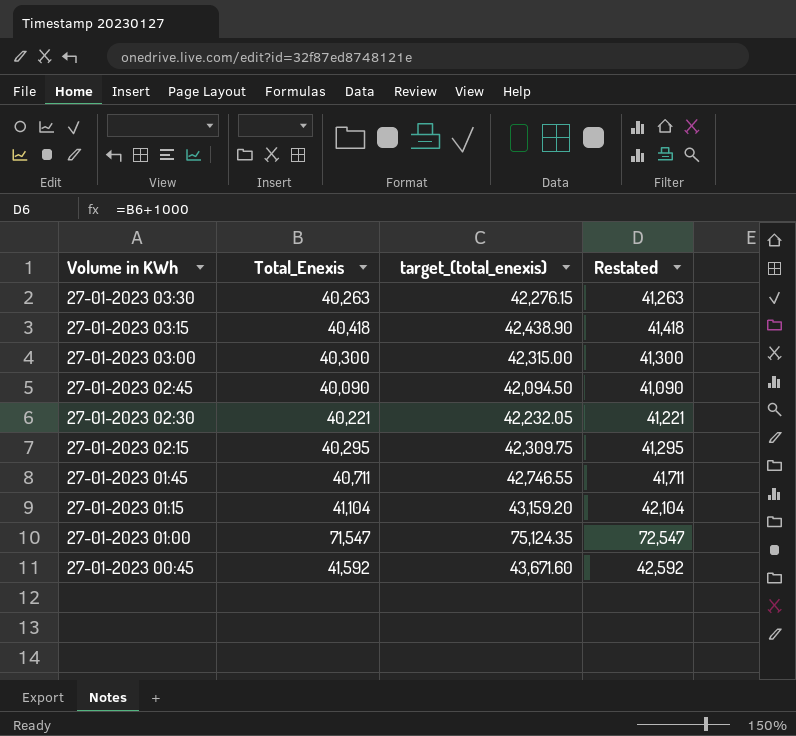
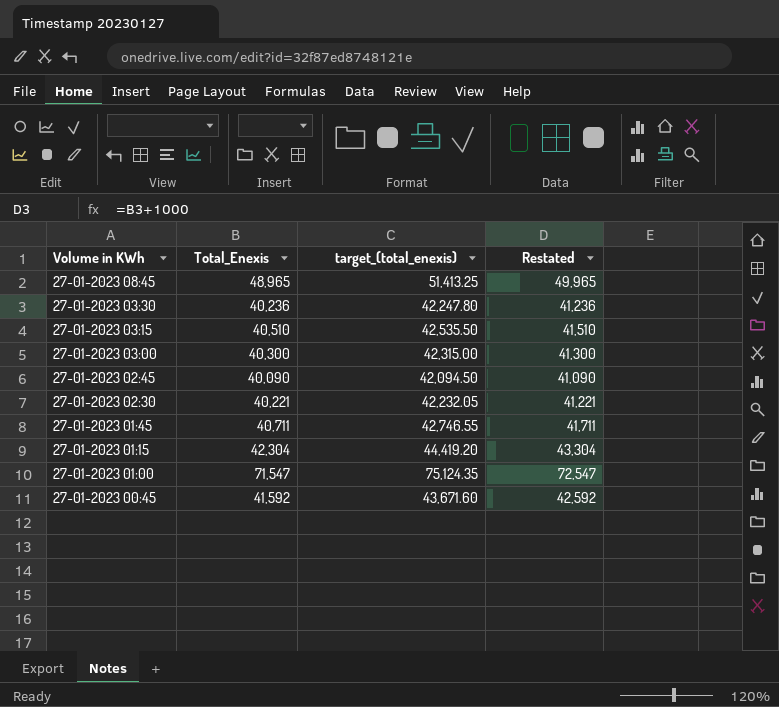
row 27-01-2023 02:15: 40,295 | 42,309.75 | 41,295 -> none
row 27-01-2023 08:45: none -> 48,965 | 51,413.25 | 49,965
27-01-2023 03:30 | Total_Enexis: 40,263 -> 40,236
27-01-2023 03:30 | target_(total_enexis): 42,276.15 -> 42,247.80
27-01-2023 03:30 | Restated: 41,263 -> 41,236
27-01-2023 03:15 | Total_Enexis: 40,418 -> 40,510
27-01-2023 03:15 | target_(total_enexis): 42,438.90 -> 42,535.50
27-01-2023 03:15 | Restated: 41,418 -> 41,510
27-01-2023 01:15 | Total_Enexis: 41,104 -> 42,304
27-01-2023 01:15 | target_(total_enexis): 43,159.20 -> 44,419.20
27-01-2023 01:15 | Restated: 42,104 -> 43,304

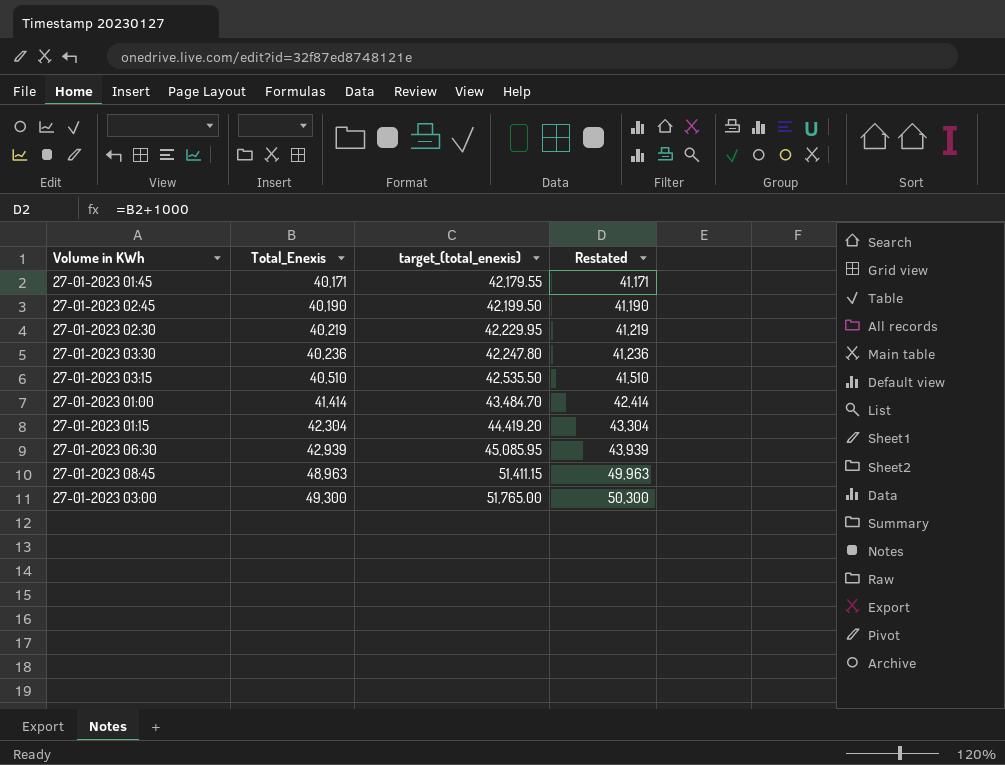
row order: Volume in KWh descending -> Total_Enexis ascending
row 27-01-2023 00:45: 41,592 | 43,671.60 | 42,592 -> none
27-01-2023 01:45 | Total_Enexis: 40,711 -> 40,171
27-01-2023 01:45 | target_(total_enexis): 42,746.55 -> 42,179.55
27-01-2023 01:45 | Restated: 41,711 -> 41,171
27-01-2023 02:45 | Total_Enexis: 40,090 -> 40,190
27-01-2023 02:45 | target_(total_enexis): 42,094.50 -> 42,199.50
27-01-2023 02:45 | Restated: 41,090 -> 41,190
27-01-2023 02:30 | Total_Enexis: 40,221 -> 40,219
27-01-2023 02:30 | target_(total_enexis): 42,232.05 -> 42,229.95
27-01-2023 02:30 | Restated: 41,221 -> 41,219
27-01-2023 01:00 | Total_Enexis: 71,547 -> 41,414
27-01-2023 01:00 | target_(total_enexis): 75,124.35 -> 43,484.70
27-01-2023 01:00 | Restated: 72,547 -> 42,414
row 27-01-2023 06:30: none -> 42,939 | 45,085.95 | 43,939
27-01-2023 08:45 | Total_Enexis: 48,965 -> 48,963
27-01-2023 08:45 | target_(total_enexis): 51,413.25 -> 51,411.15
27-01-2023 08:45 | Restated: 49,965 -> 49,963
27-01-2023 03:00 | Total_Enexis: 40,300 -> 49,300
27-01-2023 03:00 | target_(total_enexis): 42,315.00 -> 51,765.00
27-01-2023 03:00 | Restated: 41,300 -> 50,300

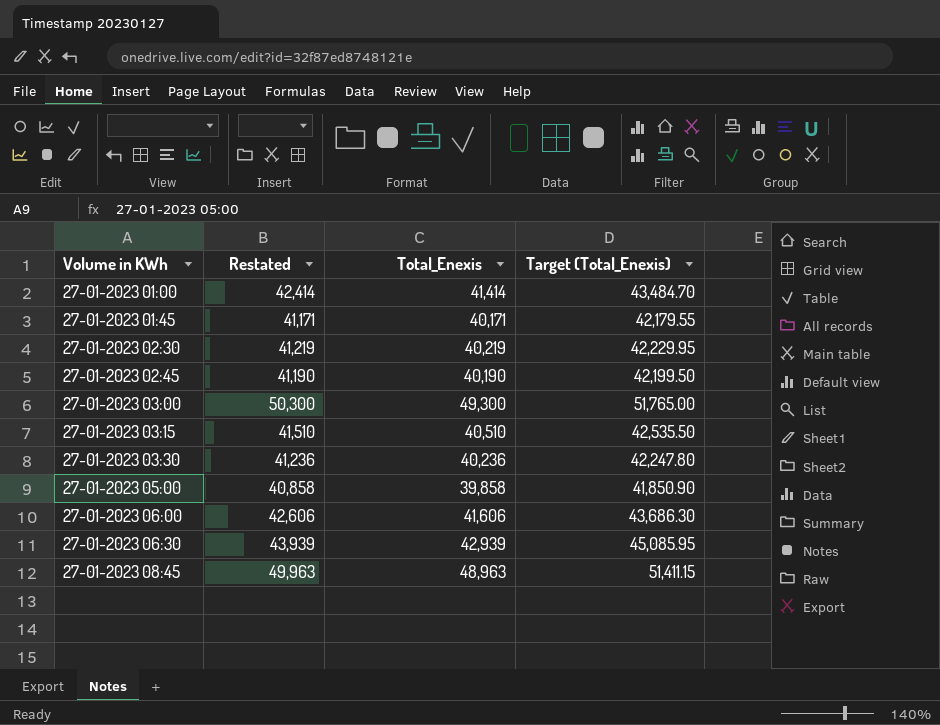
row order: Total_Enexis ascending -> Volume in KWh ascending
column Restated | position: 4 -> 2
column name: target_(total_enexis) -> Target (Total_Enexis)
row 27-01-2023 01:15: 42,304 | 44,419.20 | 43,304 -> none
row 27-01-2023 05:00: none -> 40,858 | 39,858 | 41,850.90
row 27-01-2023 06:00: none -> 42,606 | 41,606 | 43,686.30

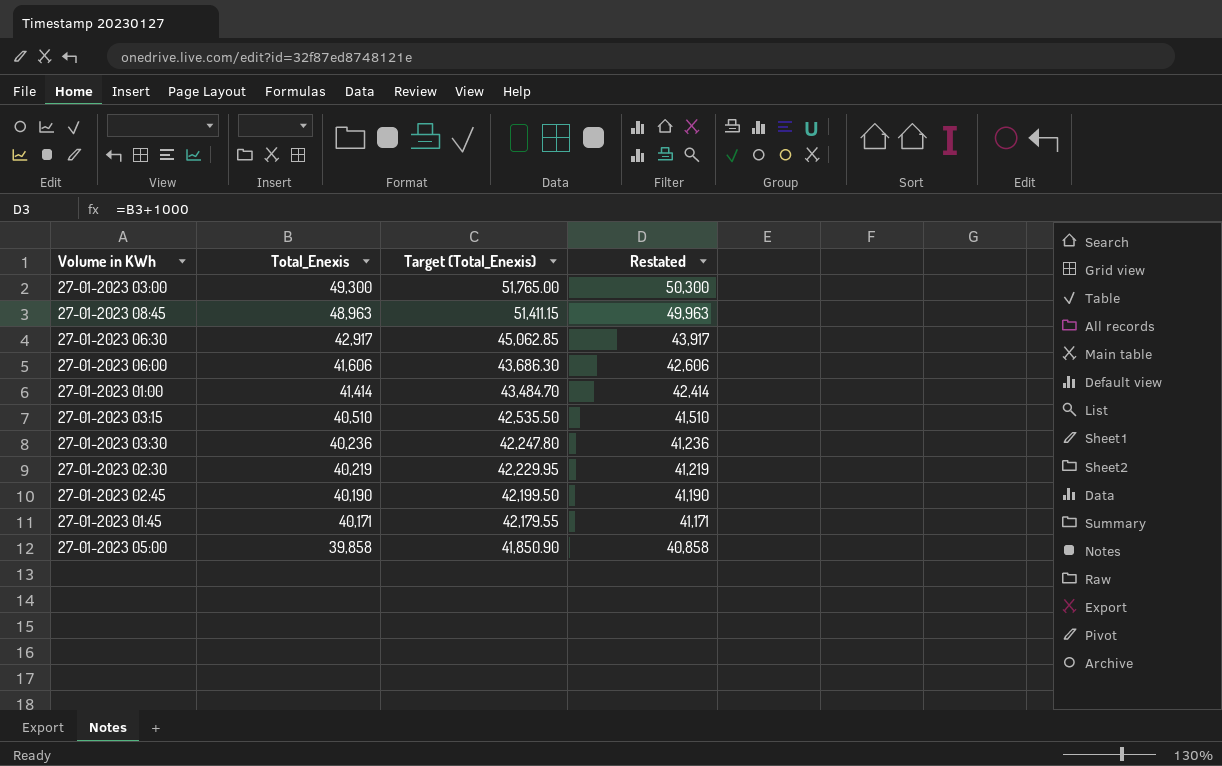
row order: Volume in KWh ascending -> Total_Enexis descending
column Restated | position: 2 -> 4
27-01-2023 06:30 | Total_Enexis: 42,939 -> 42,917
27-01-2023 06:30 | Target (Total_Enexis): 45,085.95 -> 45,062.85
27-01-2023 06:30 | Restated: 43,939 -> 43,917

